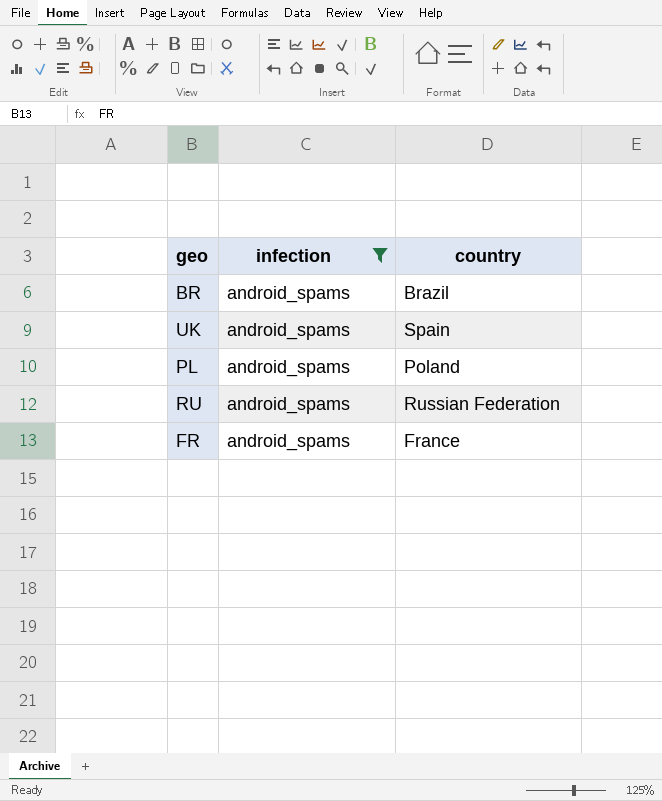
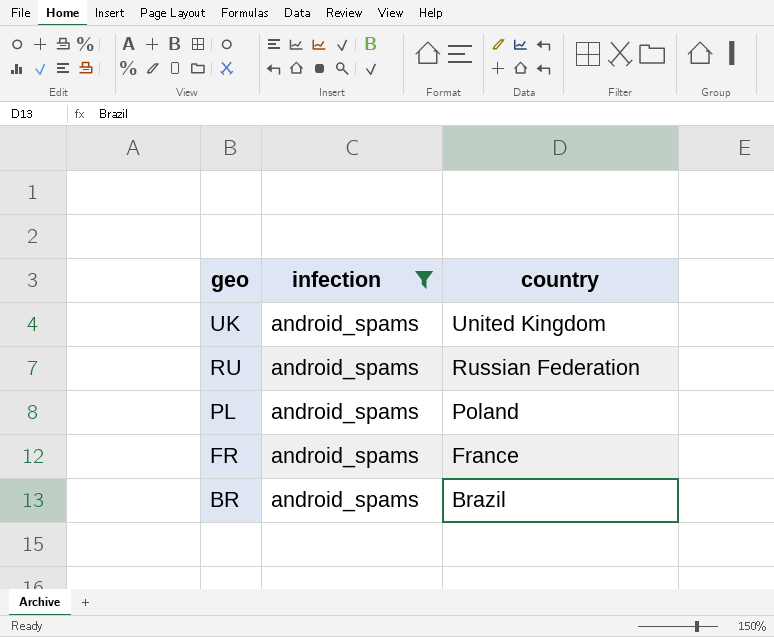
row order: none -> geo descending
UK | country: Spain -> United Kingdom

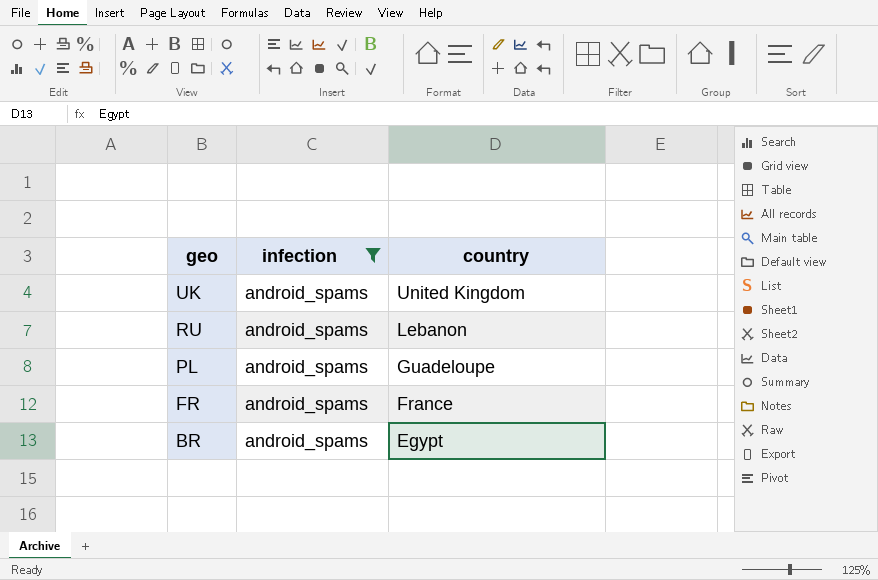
RU | country: Russian Federation -> Lebanon
PL | country: Poland -> Guadeloupe
BR | country: Brazil -> Egypt

